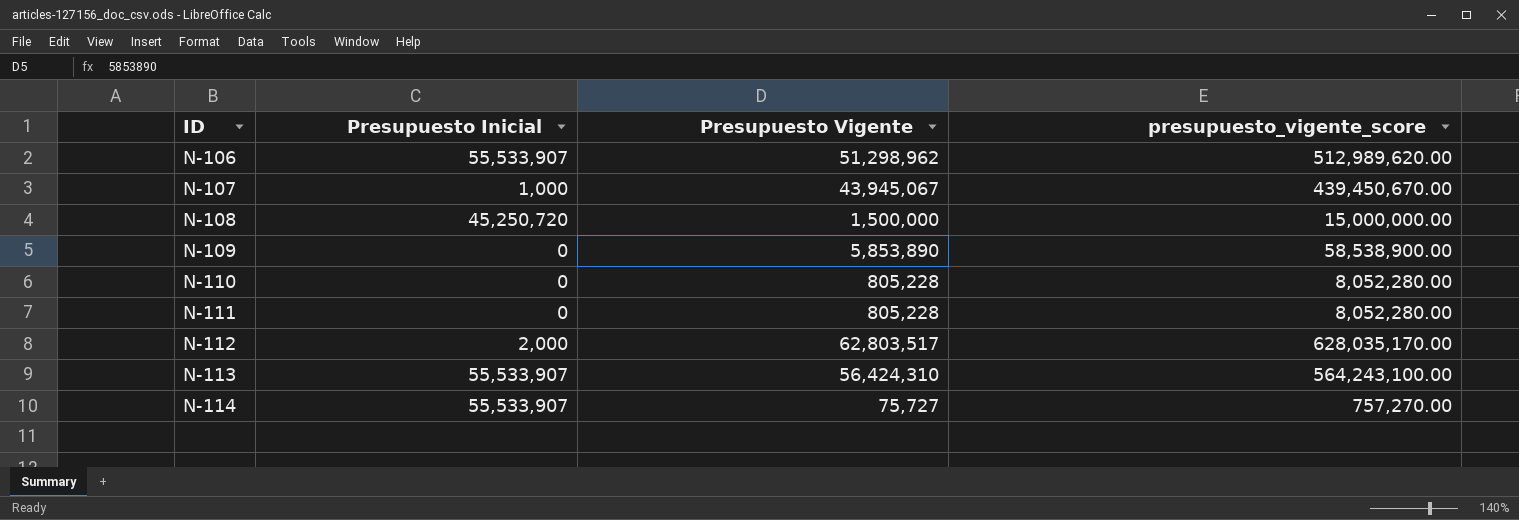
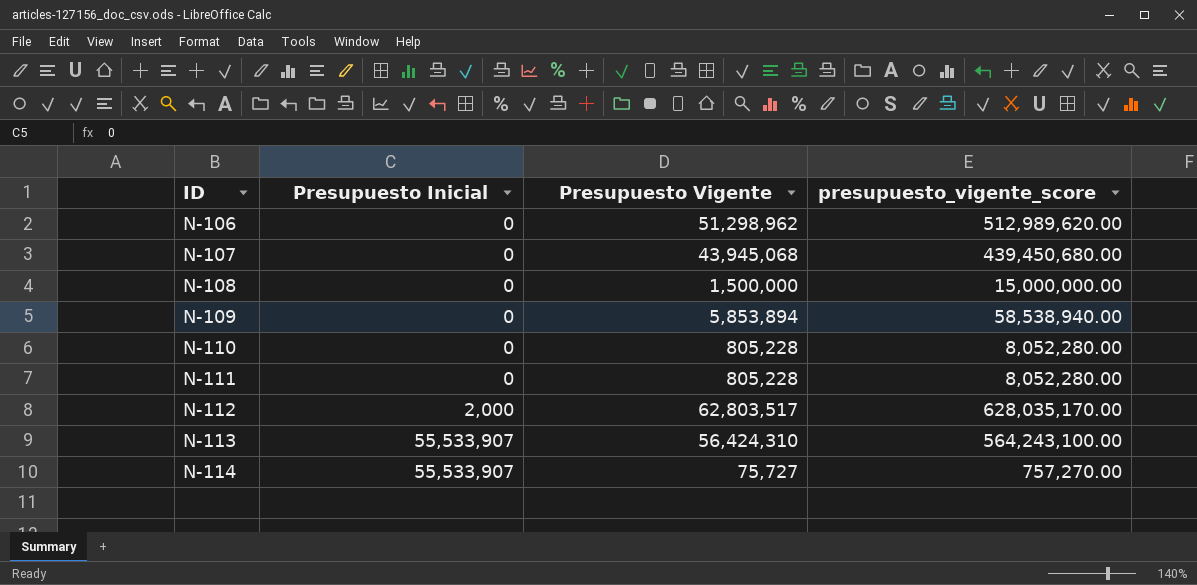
N-106 | Presupuesto Inicial: 55,533,907 -> 0
N-107 | Presupuesto Inicial: 1,000 -> 0
N-107 | Presupuesto Vigente: 43,945,067 -> 43,945,068
N-107 | presupuesto_vigente_score: 439,450,670.00 -> 439,450,680.00
N-108 | Presupuesto Inicial: 45,250,720 -> 0
N-109 | Presupuesto Vigente: 5,853,890 -> 5,853,894
N-109 | presupuesto_vigente_score: 58,538,900.00 -> 58,538,940.00

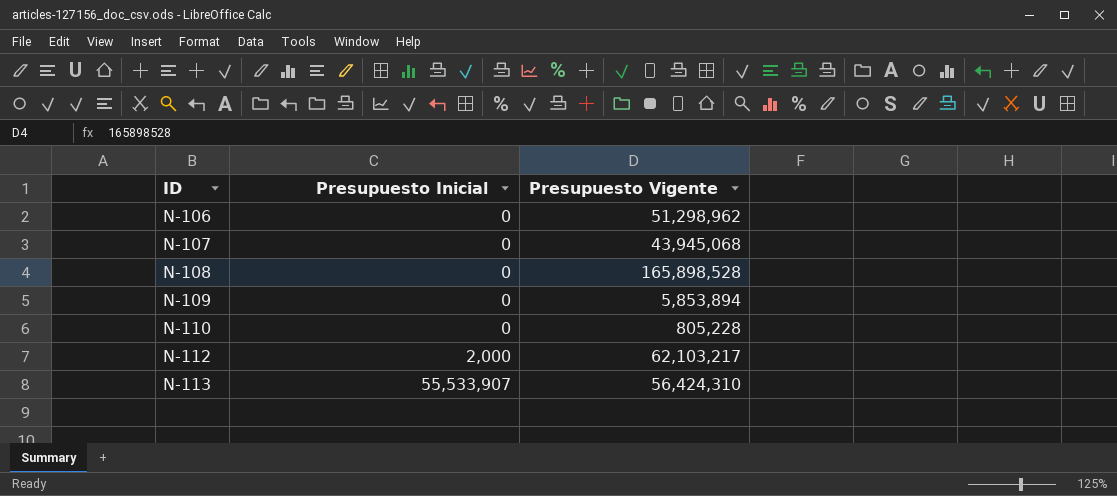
column presupuesto_vigente_score | formula: [Presupuesto Vigente] * 10 -> none
row N-111: 0 | 805,228 | 8,052,280.00 -> none
row N-114: 55,533,907 | 75,727 | 757,270.00 -> none
N-108 | Presupuesto Vigente: 1,500,000 -> 165,898,528
N-112 | Presupuesto Vigente: 62,803,517 -> 62,103,217

